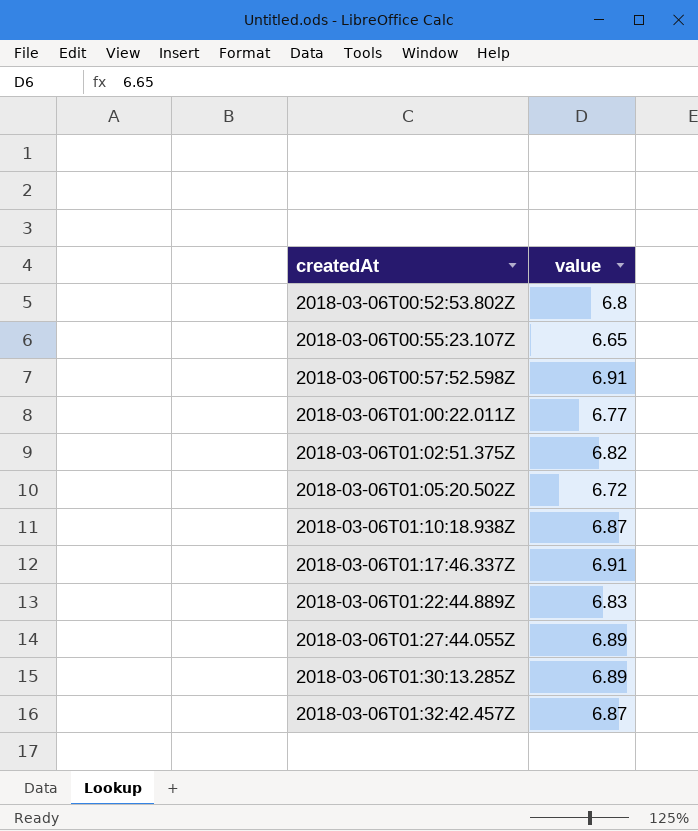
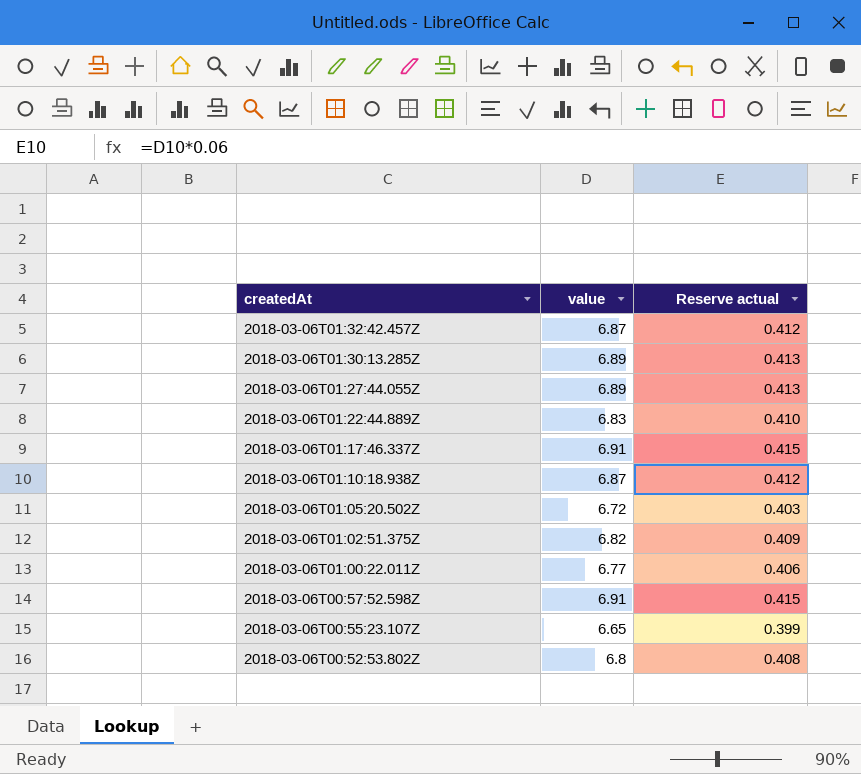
row order: createdAt ascending -> createdAt descending
column Reserve actual | formula: none -> [value] * 0.06

